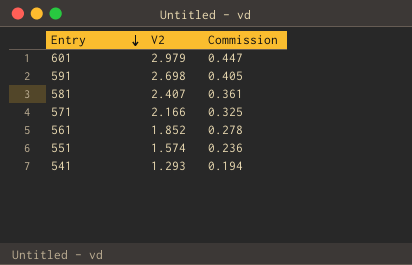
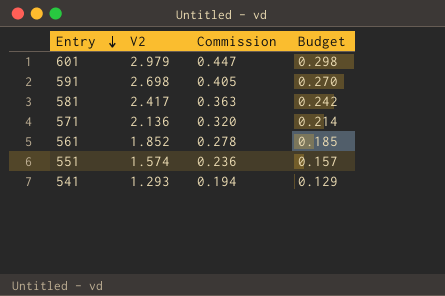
column Budget | formula: none -> [V2] * 0.1
581 | V2: 2.407 -> 2.417
581 | Commission: 0.361 -> 0.363
571 | V2: 2.166 -> 2.136
571 | Commission: 0.325 -> 0.320

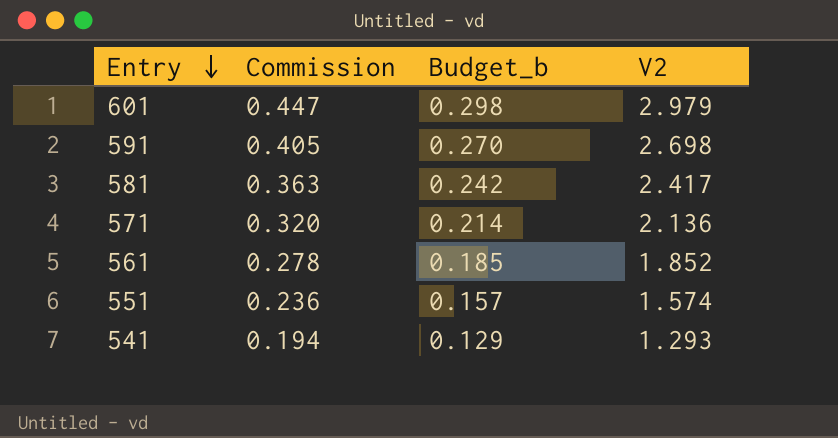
column name: Budget -> Budget_b
column V2 | position: 2 -> 4

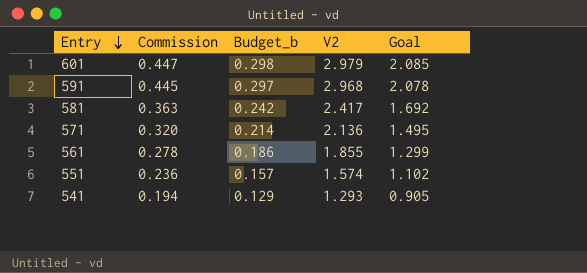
column Goal | formula: none -> [V2] * 0.7
591 | Commission: 0.405 -> 0.445
591 | Budget_b: 0.270 -> 0.297
591 | V2: 2.698 -> 2.968
561 | Budget_b: 0.185 -> 0.186
561 | V2: 1.852 -> 1.855

